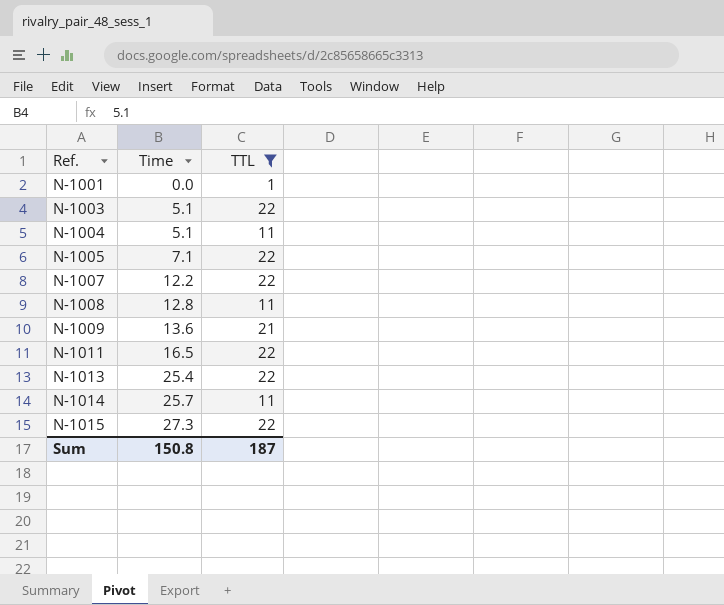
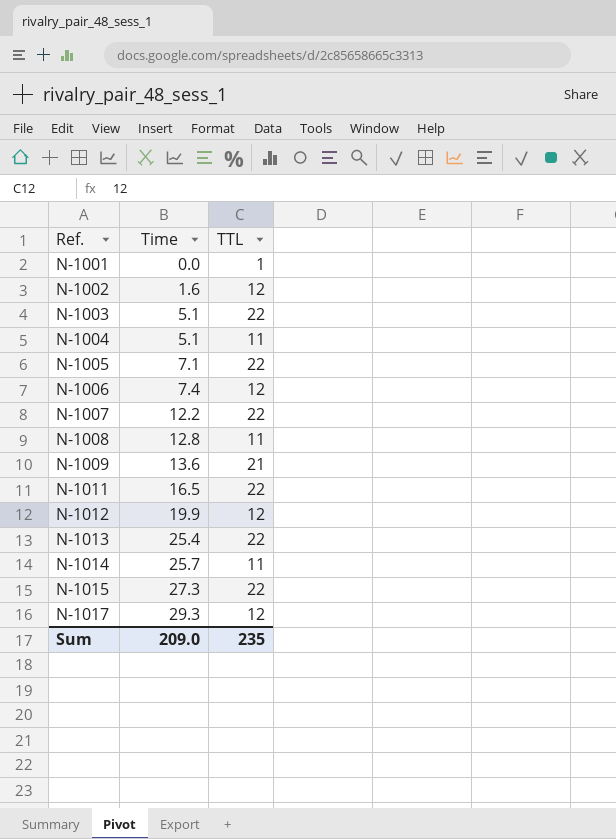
filter: TTL != 12 -> none
Sum | Time: 150.8 -> 209.0
Sum | TTL: 187 -> 235

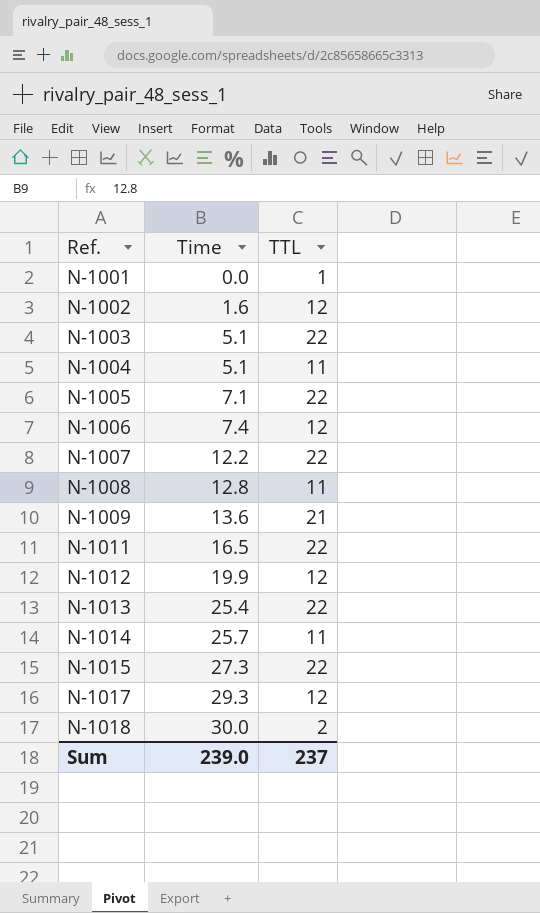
row N-1018: none -> 30.0 | 2
Sum | Time: 209.0 -> 239.0
Sum | TTL: 235 -> 237

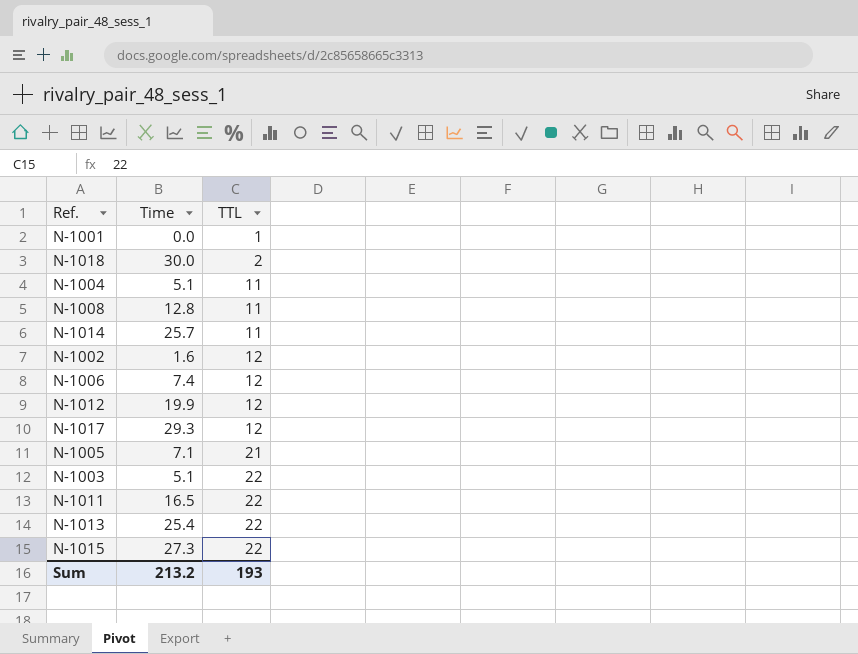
row order: Ref. ascending -> TTL ascending
row N-1007: 12.2 | 22 -> none
row N-1009: 13.6 | 21 -> none
N-1005 | TTL: 22 -> 21
Sum | Time: 239.0 -> 213.2
Sum | TTL: 237 -> 193

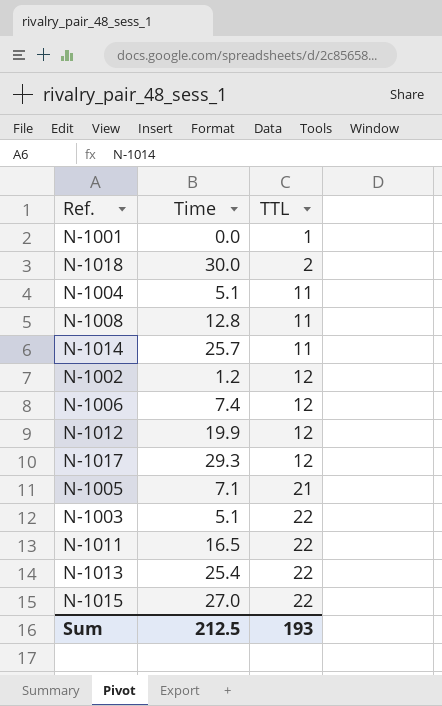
N-1002 | Time: 1.6 -> 1.2
N-1015 | Time: 27.3 -> 27.0
Sum | Time: 213.2 -> 212.5

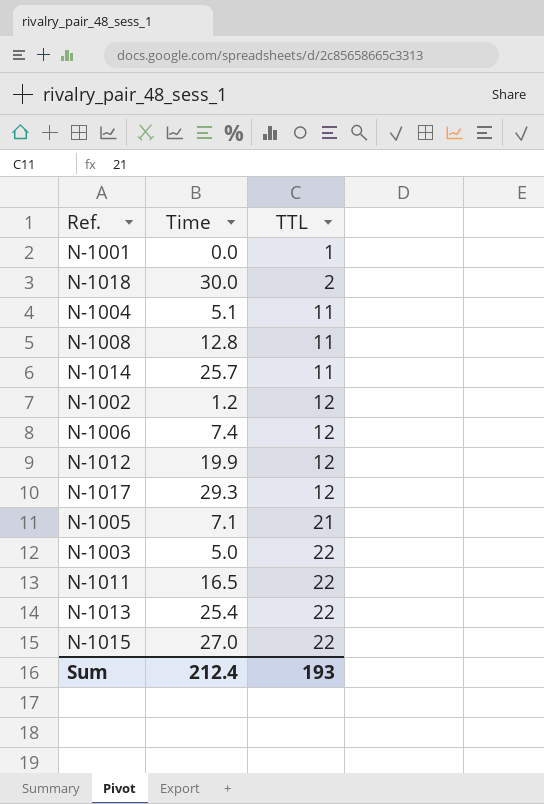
N-1003 | Time: 5.1 -> 5.0
Sum | Time: 212.5 -> 212.4

